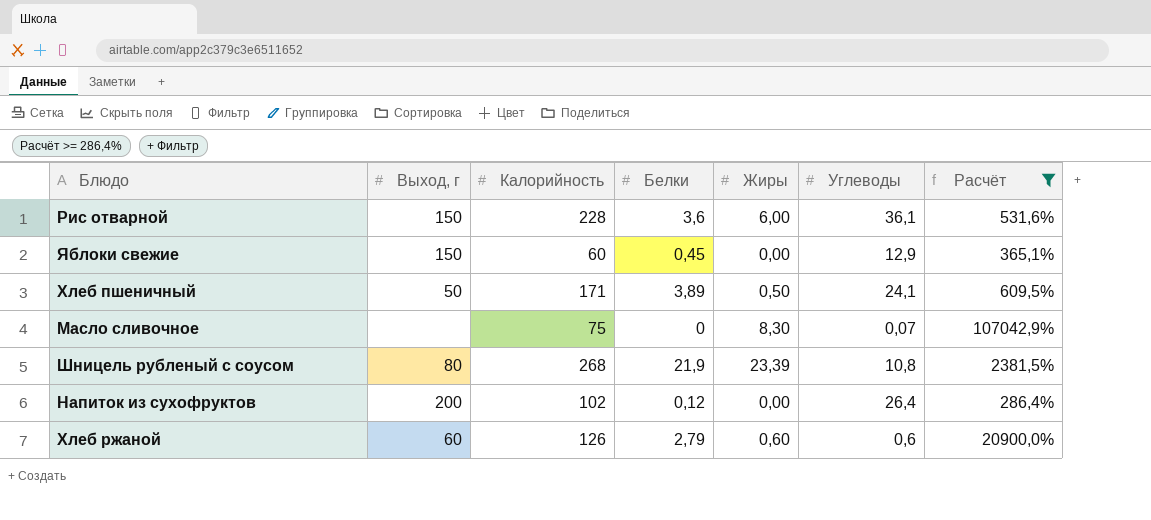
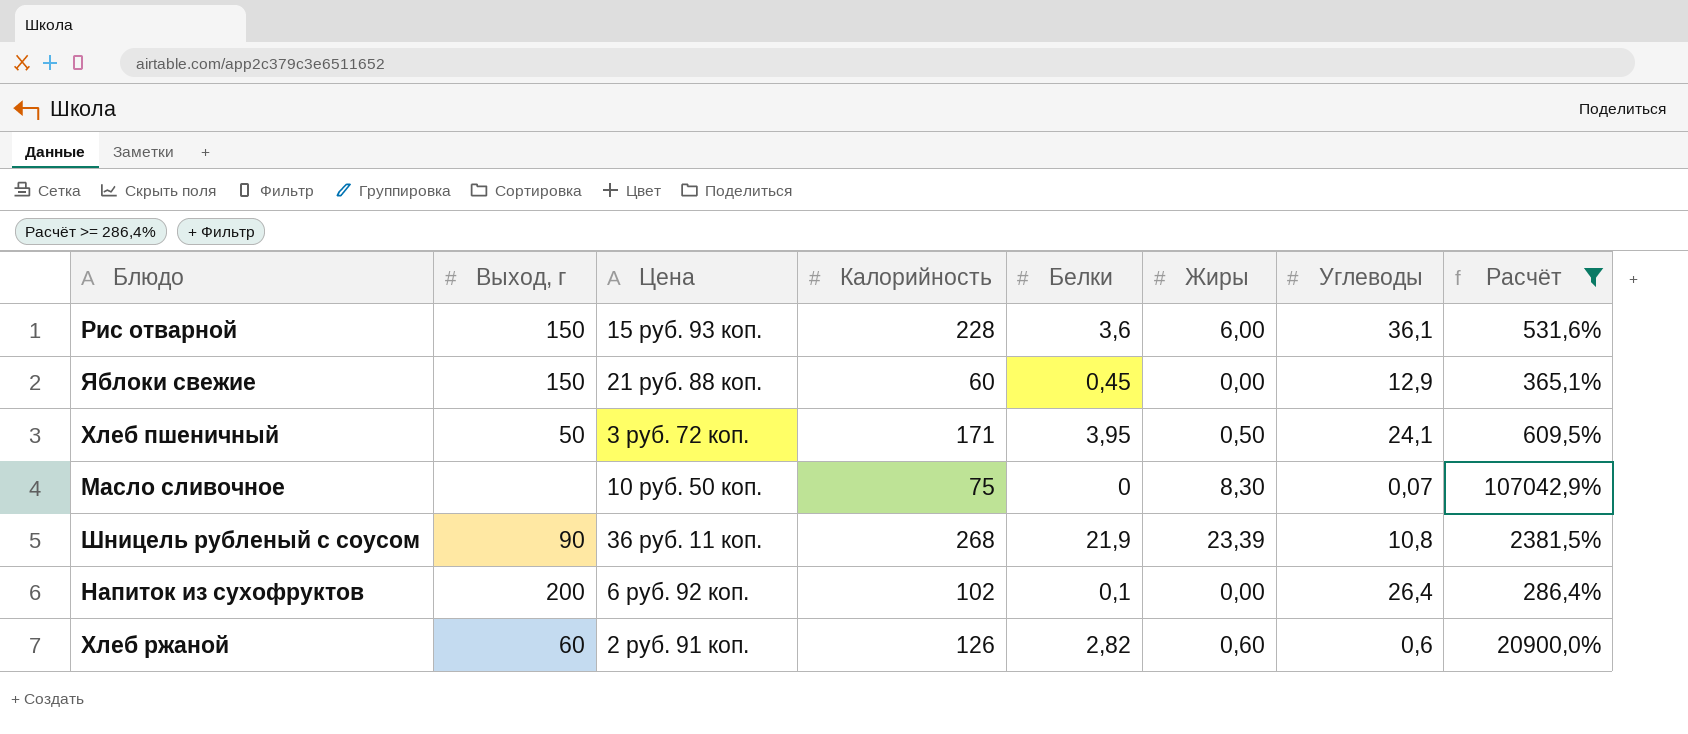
column Цена | position: none -> 3
Хлеб пшеничный | Белки: 3,89 -> 3,95
Шницель рубленый с соусом | Выход, г: 80 -> 90
Напиток из сухофруктов | Белки: 0,12 -> 0,1
Хлеб ржаной | Белки: 2,79 -> 2,82

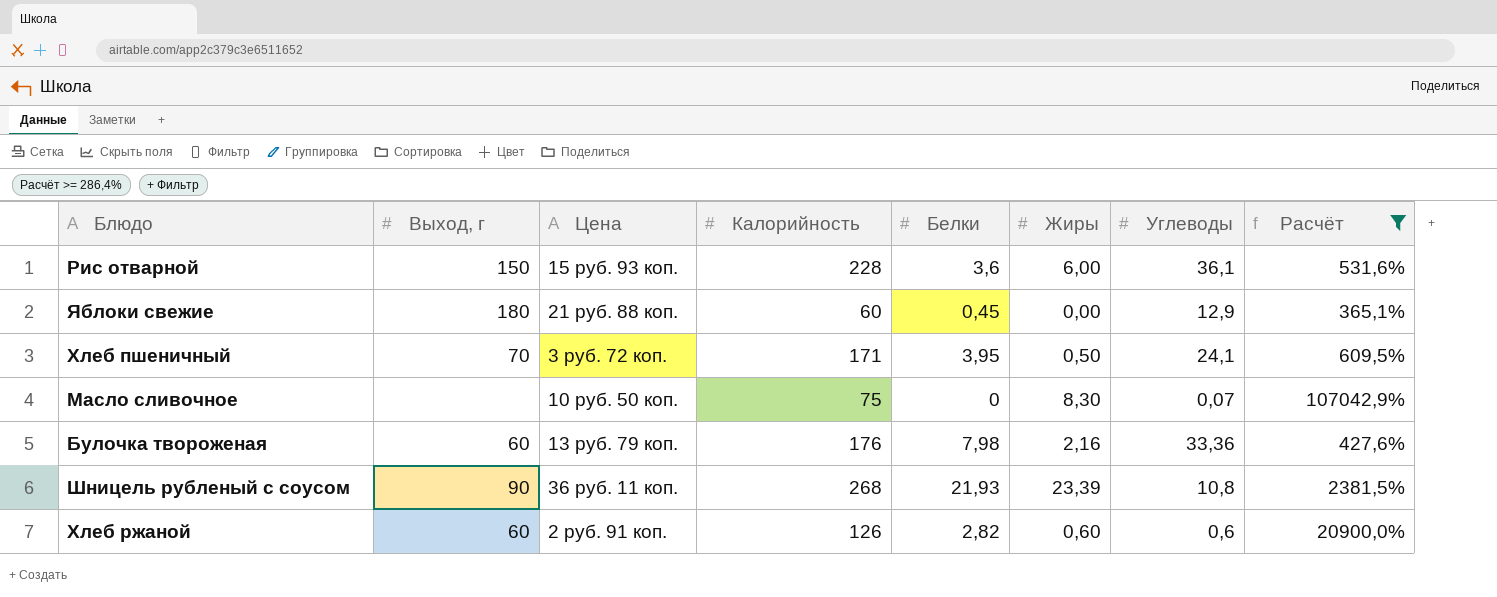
row Напиток из сухофруктов: 200 | 6 руб. 92 коп. | 102 | 0,1 | 0,00 | 26,4 | 286,4% -> none
Яблоки свежие | Выход, г: 150 -> 180
Хлеб пшеничный | Выход, г: 50 -> 70
row Булочка твороженая: none -> 60 | 13 руб. 79 коп. | 176 | 7,98 | 2,16 | 33,36 | 427,6%
Шницель рубленый с соусом | Белки: 21,9 -> 21,93

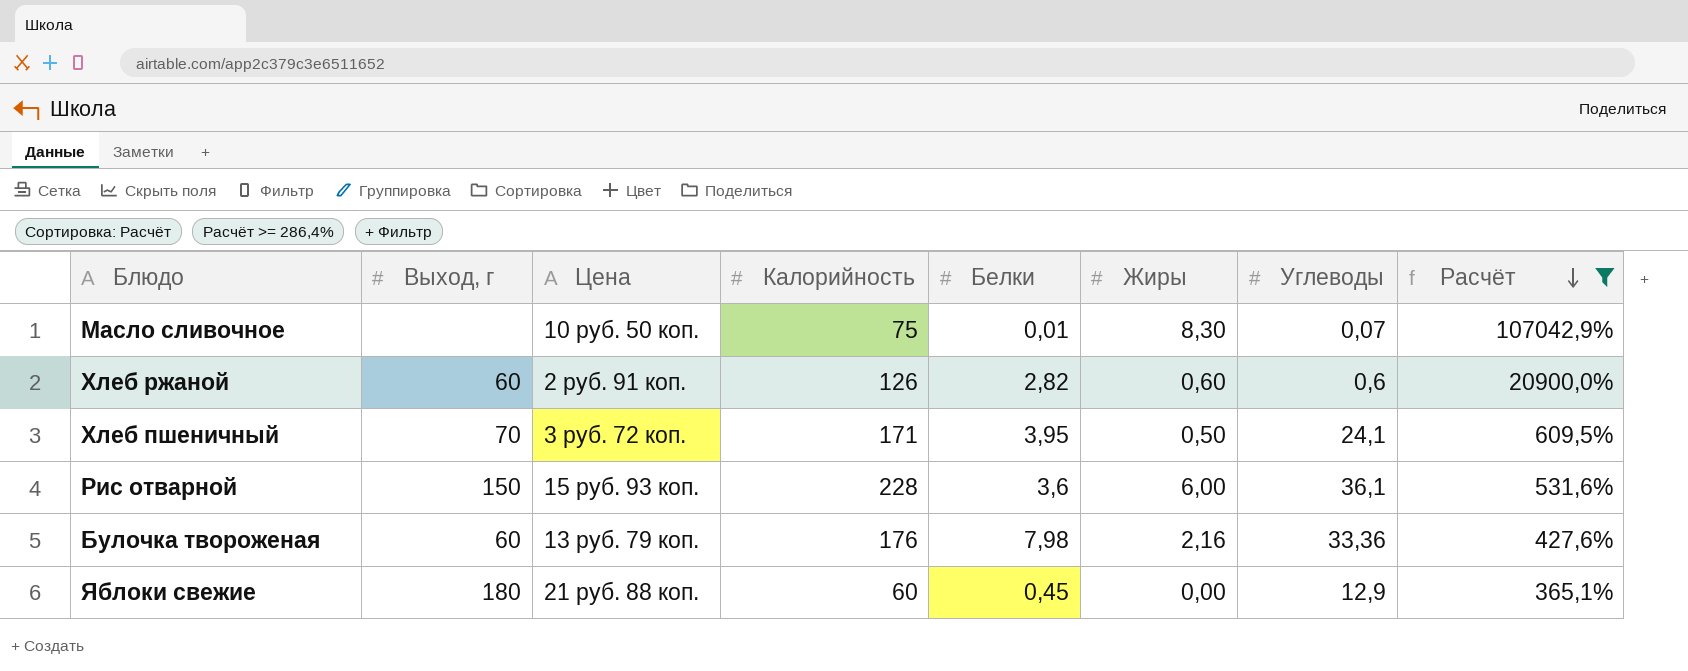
row order: none -> Расчёт descending
row Шницель рубленый с соусом: 90 | 36 руб. 11 коп. | 268 | 21,93 | 23,39 | 10,8 | 2381,5% -> none
Масло сливочное | Белки: 0 -> 0,01

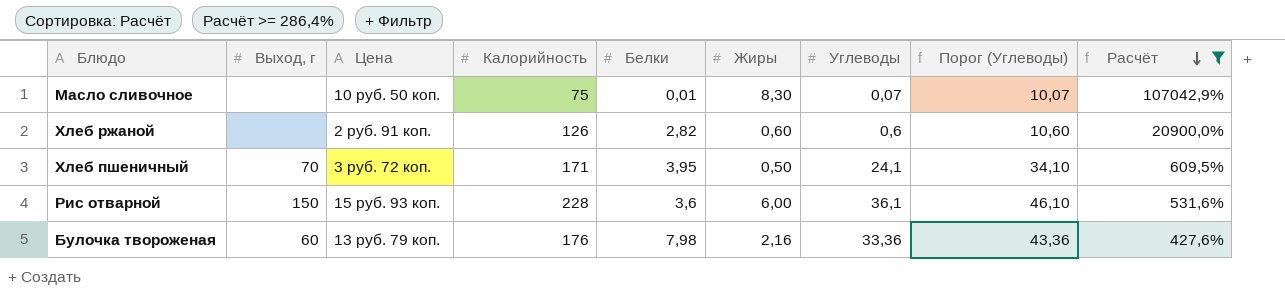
column Порог (Углеводы) | formula: none -> [Углеводы] + 10
row Яблоки свежие: 180 | 21 руб. 88 коп. | 60 | 0,45 | 0,00 | 12,9 | 365,1% -> none
Хлеб ржаной | Выход, г: 60 -> none

